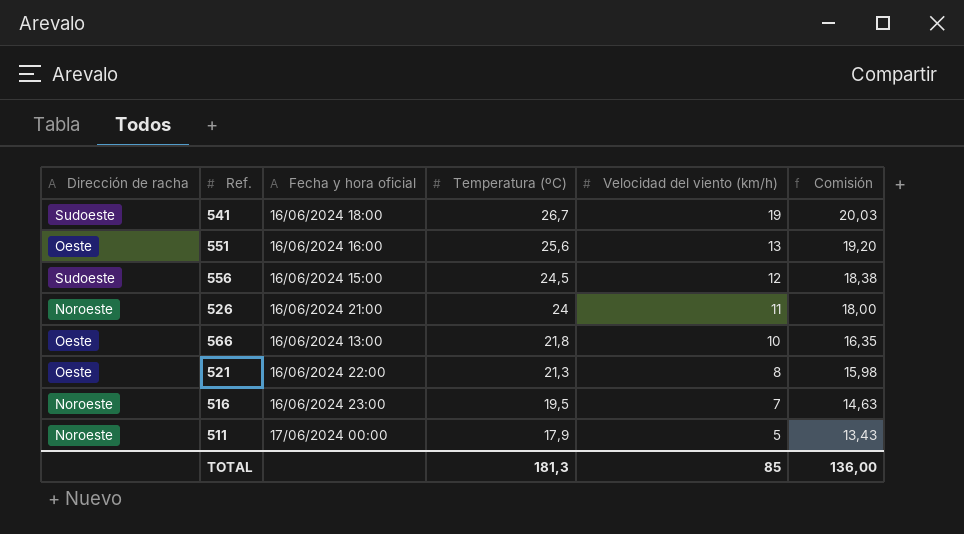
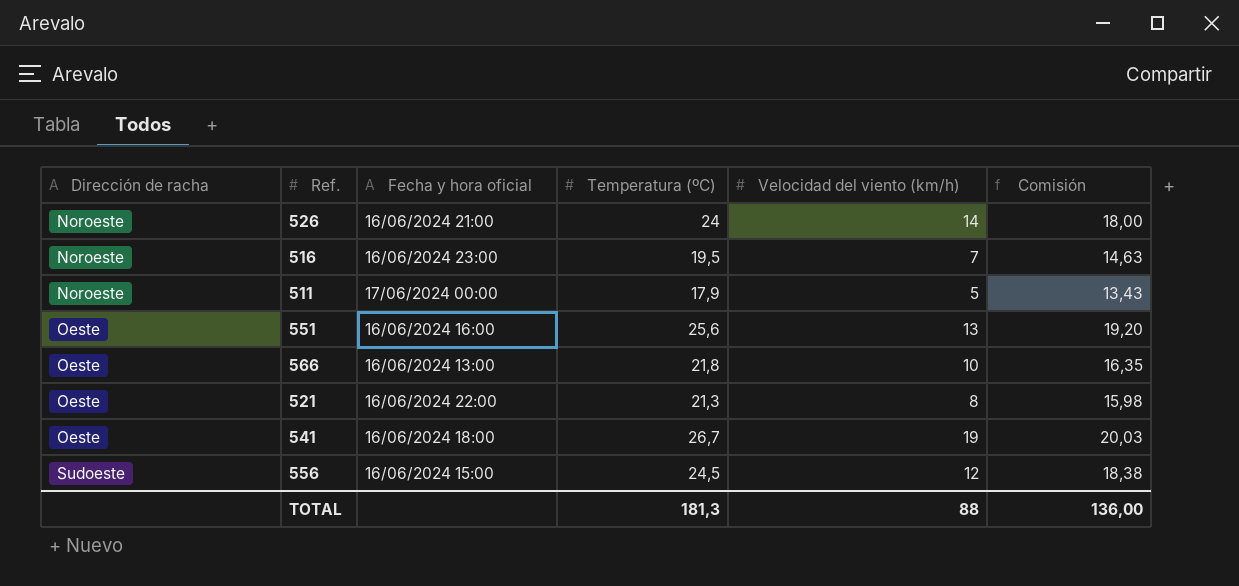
row order: Temperatura (ºC) descending -> Dirección de racha ascending
526 | Velocidad del viento (km/h): 11 -> 14
541 | Dirección de racha: Sudoeste -> Oeste
TOTAL | Velocidad del viento (km/h): 85 -> 88

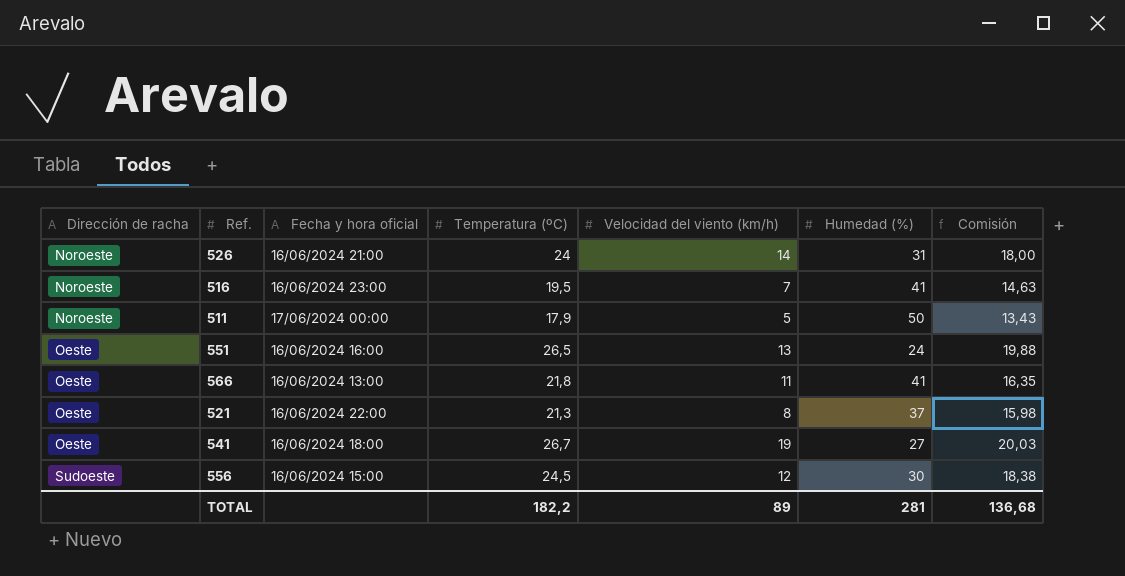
column Humedad (%) | position: none -> 6
551 | Temperatura (ºC): 25,6 -> 26,5
551 | Comisión: 19,20 -> 19,88
566 | Velocidad del viento (km/h): 10 -> 11
TOTAL | Temperatura (ºC): 181,3 -> 182,2
TOTAL | Velocidad del viento (km/h): 88 -> 89
TOTAL | Comisión: 136,00 -> 136,68

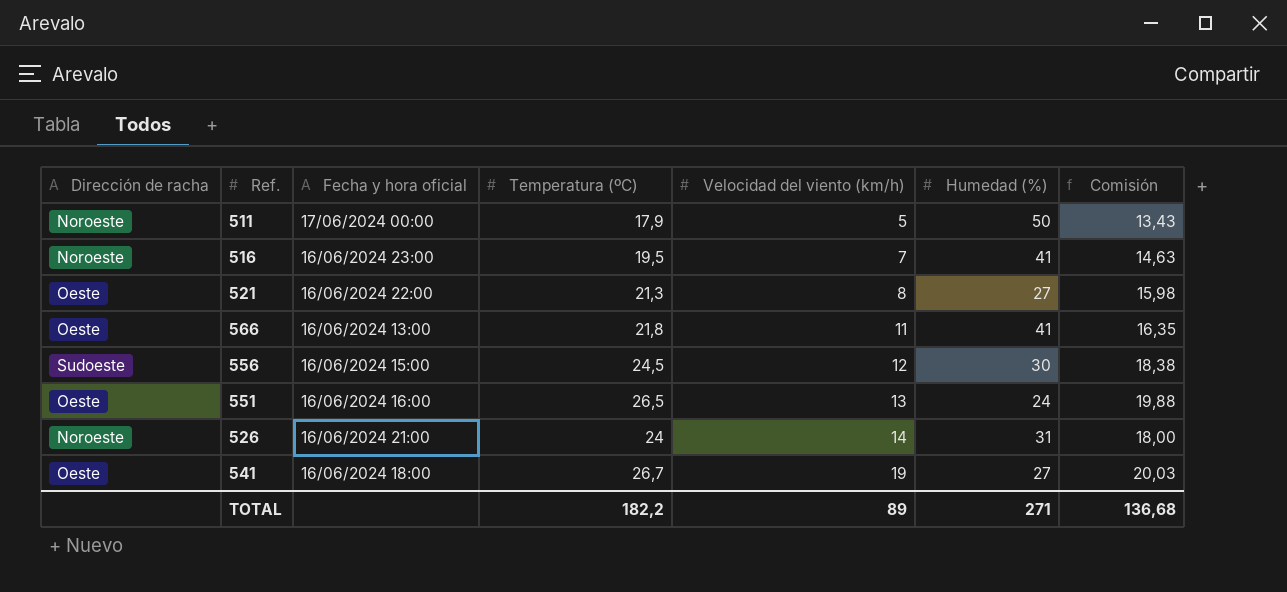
row order: Dirección de racha ascending -> Velocidad del viento (km/h) ascending
521 | Humedad (%): 37 -> 27
TOTAL | Humedad (%): 281 -> 271

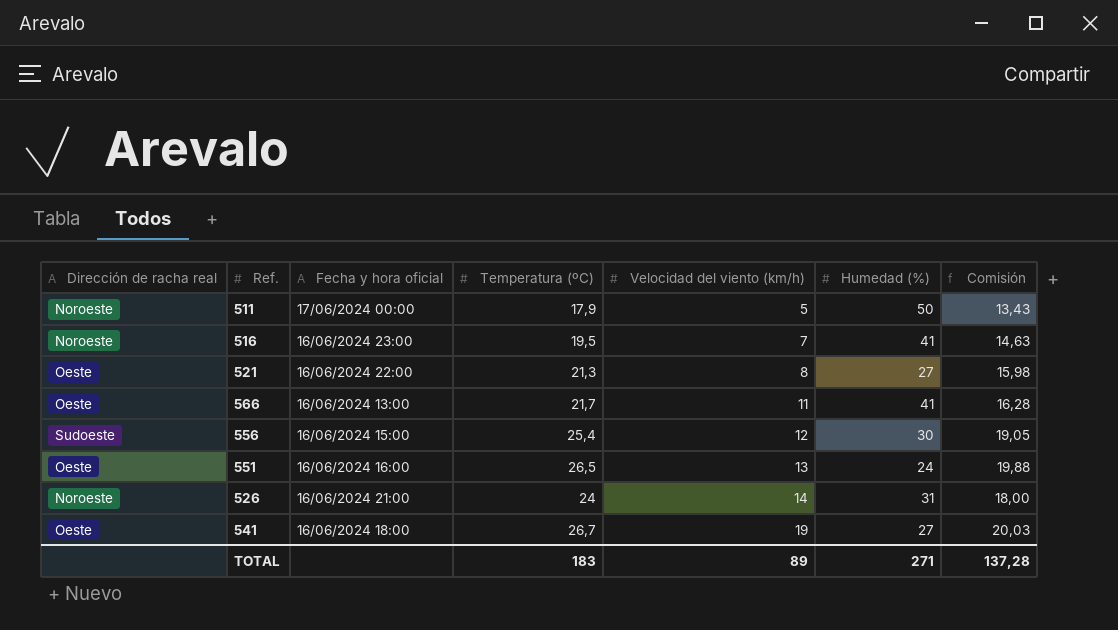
column name: Dirección de racha -> Dirección de racha real
566 | Temperatura (ºC): 21,8 -> 21,7
566 | Comisión: 16,35 -> 16,28
556 | Temperatura (ºC): 24,5 -> 25,4
556 | Comisión: 18,38 -> 19,05
TOTAL | Temperatura (ºC): 182,2 -> 183
TOTAL | Comisión: 136,68 -> 137,28

